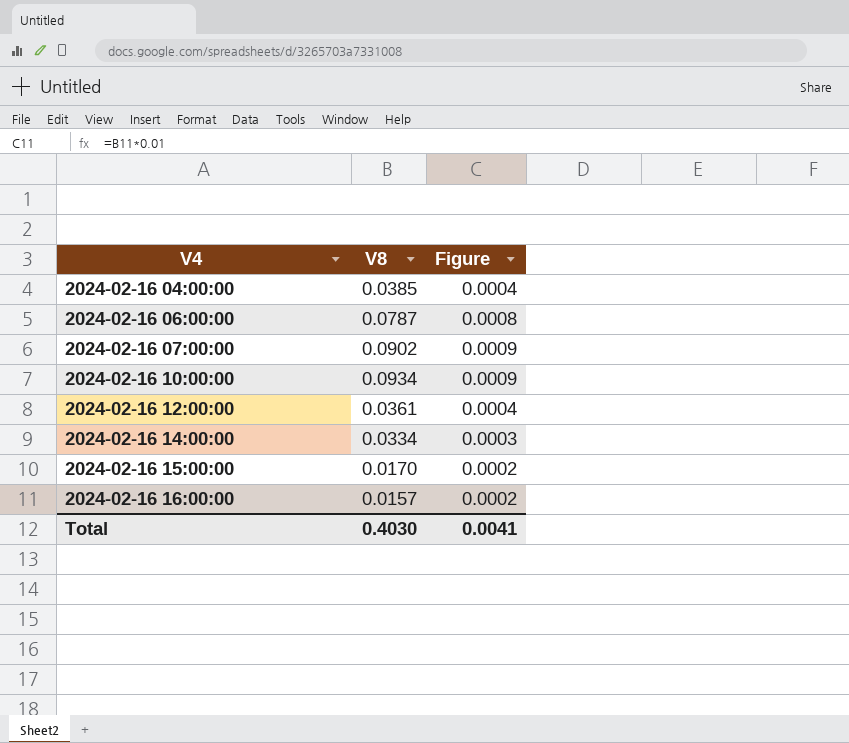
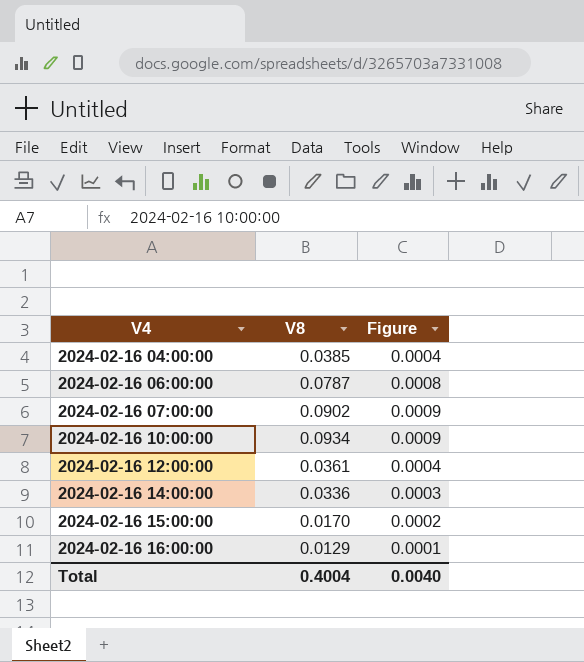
2024-02-16 14:00:00 | V8: 0.0334 -> 0.0336
2024-02-16 16:00:00 | V8: 0.0157 -> 0.0129
2024-02-16 16:00:00 | Figure: 0.0002 -> 0.0001
Total | V8: 0.4030 -> 0.4004
Total | Figure: 0.0041 -> 0.0040

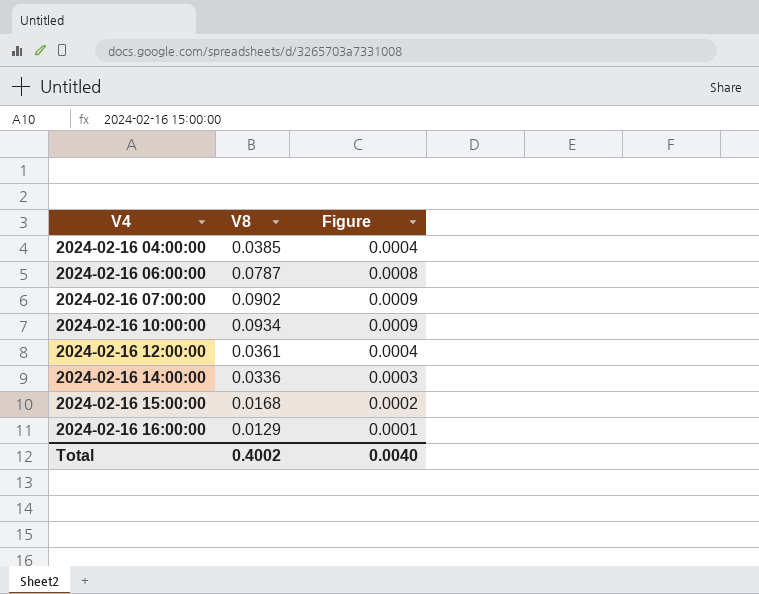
2024-02-16 15:00:00 | V8: 0.0170 -> 0.0168
Total | V8: 0.4004 -> 0.4002

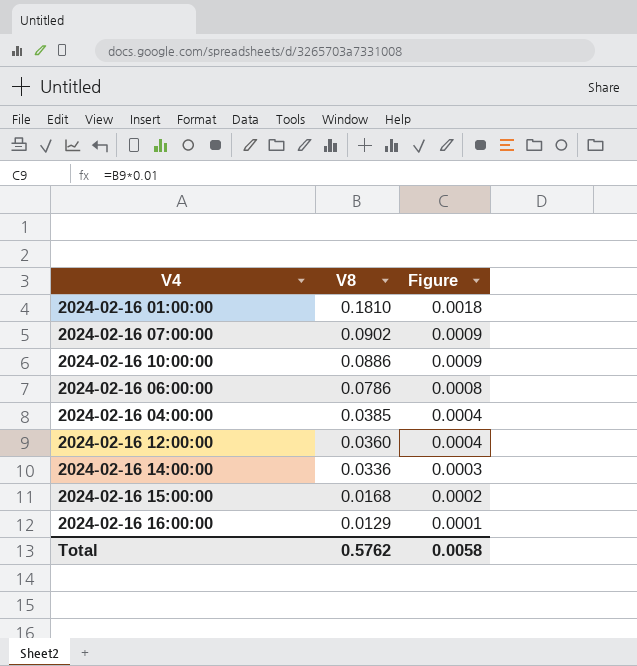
row order: V4 ascending -> V8 descending
row 2024-02-16 01:00:00: none -> 0.1810 | 0.0018
2024-02-16 10:00:00 | V8: 0.0934 -> 0.0886
2024-02-16 06:00:00 | V8: 0.0787 -> 0.0786
2024-02-16 12:00:00 | V8: 0.0361 -> 0.0360
Total | V8: 0.4002 -> 0.5762
Total | Figure: 0.0040 -> 0.0058

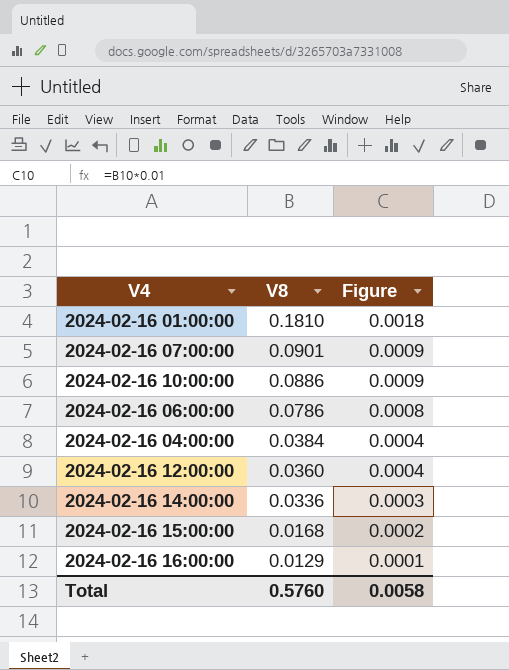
2024-02-16 07:00:00 | V8: 0.0902 -> 0.0901
2024-02-16 04:00:00 | V8: 0.0385 -> 0.0384
Total | V8: 0.5762 -> 0.5760

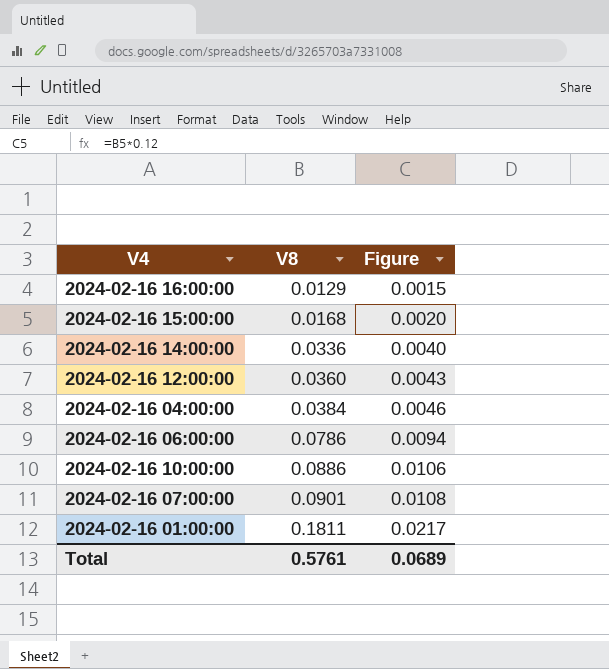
row order: V8 descending -> V8 ascending
column Figure | formula: [V8] * 0.01 -> [V8] * 0.12
2024-02-16 01:00:00 | V8: 0.1810 -> 0.1811
Total | V8: 0.5760 -> 0.5761
Total | Figure: 0.0058 -> 0.0689

